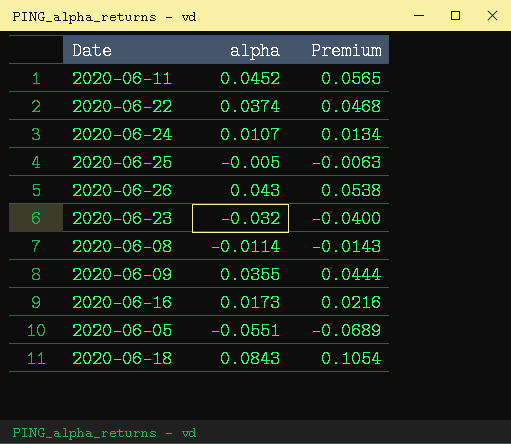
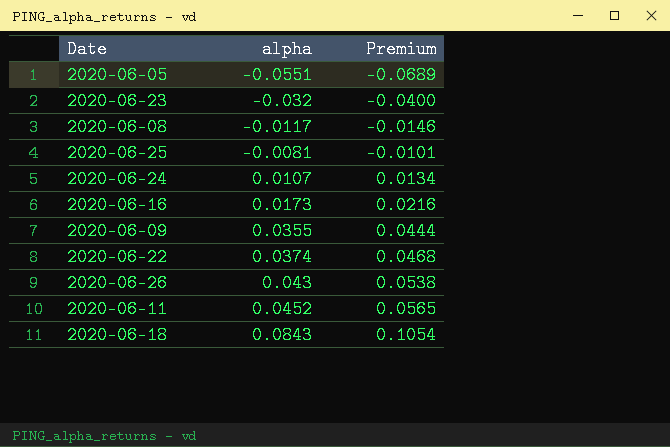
row order: none -> alpha ascending
2020-06-08 | alpha: -0.0114 -> -0.0117
2020-06-08 | Premium: -0.0143 -> -0.0146
2020-06-25 | alpha: -0.005 -> -0.0081
2020-06-25 | Premium: -0.0063 -> -0.0101

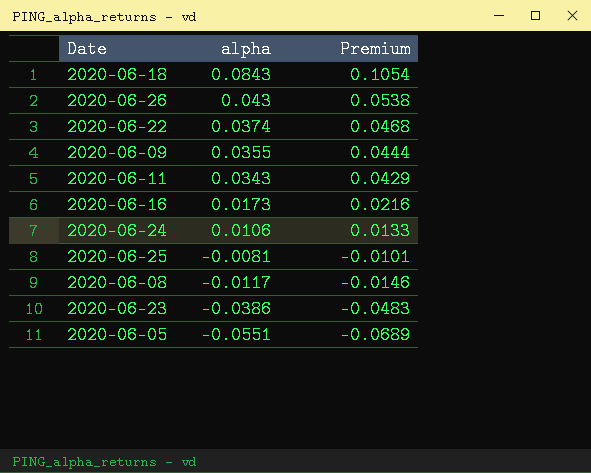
row order: alpha ascending -> alpha descending
2020-06-11 | alpha: 0.0452 -> 0.0343
2020-06-11 | Premium: 0.0565 -> 0.0429
2020-06-24 | alpha: 0.0107 -> 0.0106
2020-06-24 | Premium: 0.0134 -> 0.0133
2020-06-23 | alpha: -0.032 -> -0.0386
2020-06-23 | Premium: -0.0400 -> -0.0483

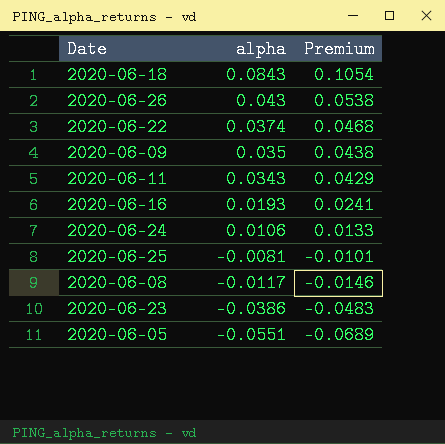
2020-06-09 | alpha: 0.0355 -> 0.035
2020-06-09 | Premium: 0.0444 -> 0.0438
2020-06-16 | alpha: 0.0173 -> 0.0193
2020-06-16 | Premium: 0.0216 -> 0.0241

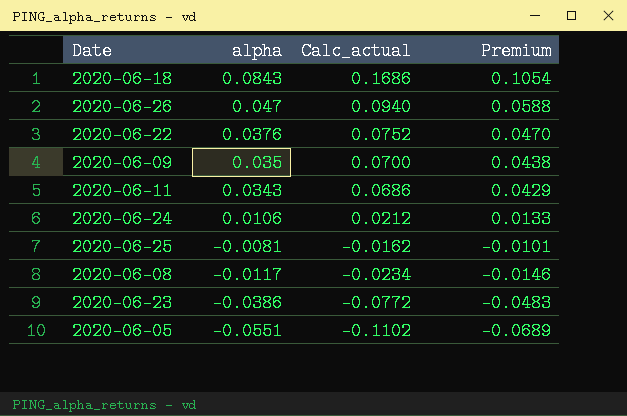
column Calc_actual | formula: none -> [alpha] * 2
row 2020-06-16: 0.0193 | 0.0241 -> none
2020-06-26 | alpha: 0.043 -> 0.047
2020-06-26 | Premium: 0.0538 -> 0.0588
2020-06-22 | alpha: 0.0374 -> 0.0376
2020-06-22 | Premium: 0.0468 -> 0.0470

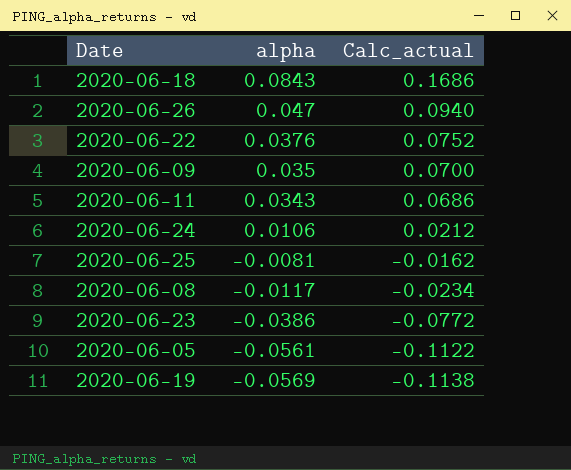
column Premium | formula: [alpha] * 1.25 -> none
2020-06-05 | alpha: -0.0551 -> -0.0561
2020-06-05 | Calc_actual: -0.1102 -> -0.1122
row 2020-06-19: none -> -0.0569 | -0.1138

